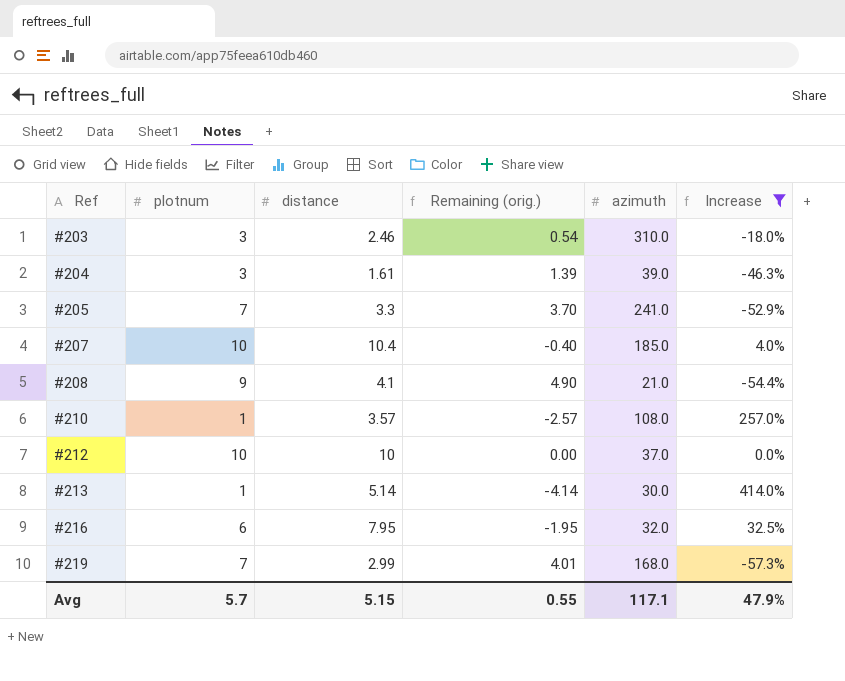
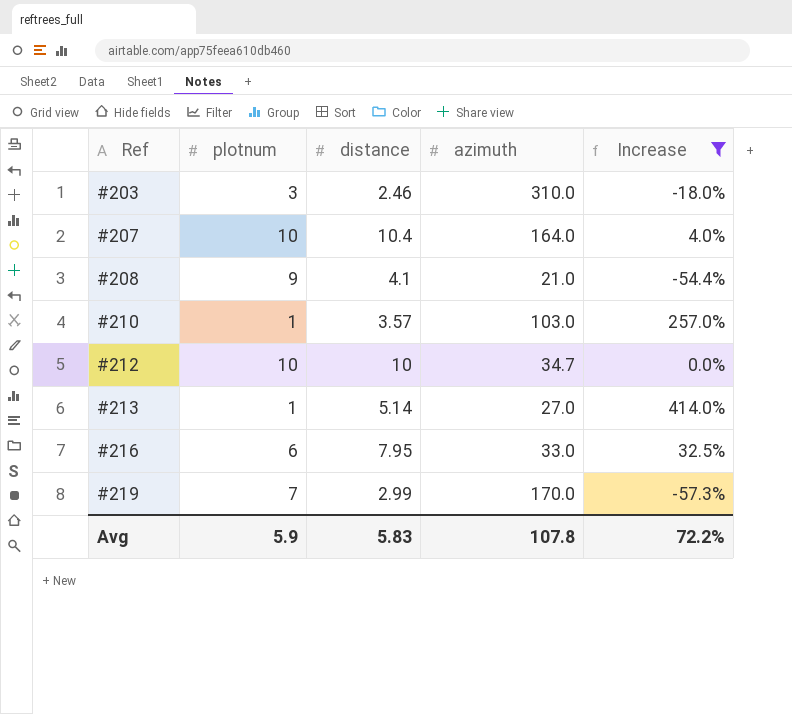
column Remaining (orig.) | formula: [plotnum] - [distance] -> none
row #204: 3 | 1.61 | 1.39 | 39.0 | -46.3% -> none
row #205: 7 | 3.3 | 3.70 | 241.0 | -52.9% -> none
#207 | azimuth: 185.0 -> 164.0
#210 | azimuth: 108.0 -> 103.0
#212 | azimuth: 37.0 -> 34.7
#213 | azimuth: 30.0 -> 27.0
#216 | azimuth: 32.0 -> 33.0
#219 | azimuth: 168.0 -> 170.0
Avg | plotnum: 5.7 -> 5.9
Avg | distance: 5.15 -> 5.83
Avg | azimuth: 117.1 -> 107.8
Avg | Increase: 47.9% -> 72.2%

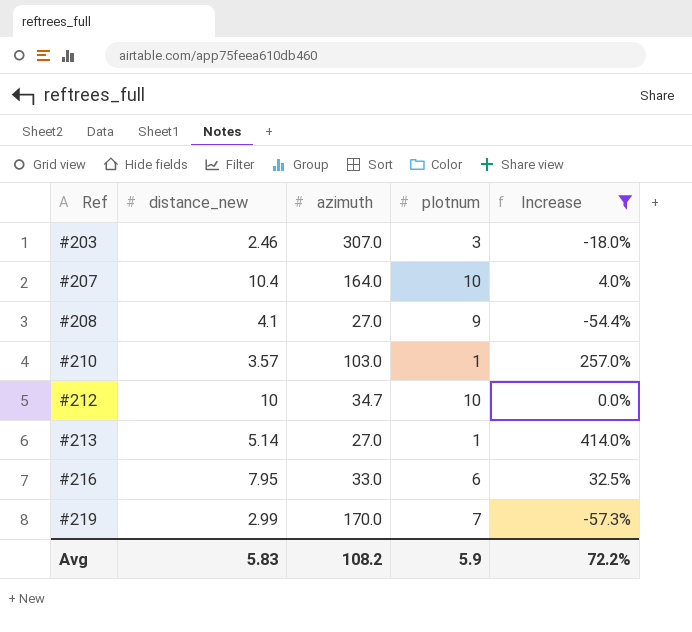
column name: distance -> distance_new
column plotnum | position: 2 -> 4
#203 | azimuth: 310.0 -> 307.0
#208 | azimuth: 21.0 -> 27.0
Avg | azimuth: 107.8 -> 108.2

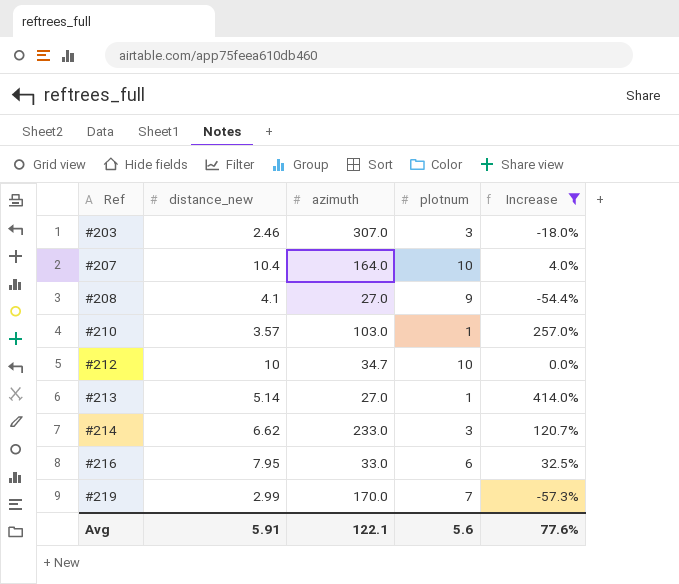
row #214: none -> 6.62 | 233.0 | 3 | 120.7%
Avg | distance_new: 5.83 -> 5.91
Avg | azimuth: 108.2 -> 122.1
Avg | plotnum: 5.9 -> 5.6
Avg | Increase: 72.2% -> 77.6%

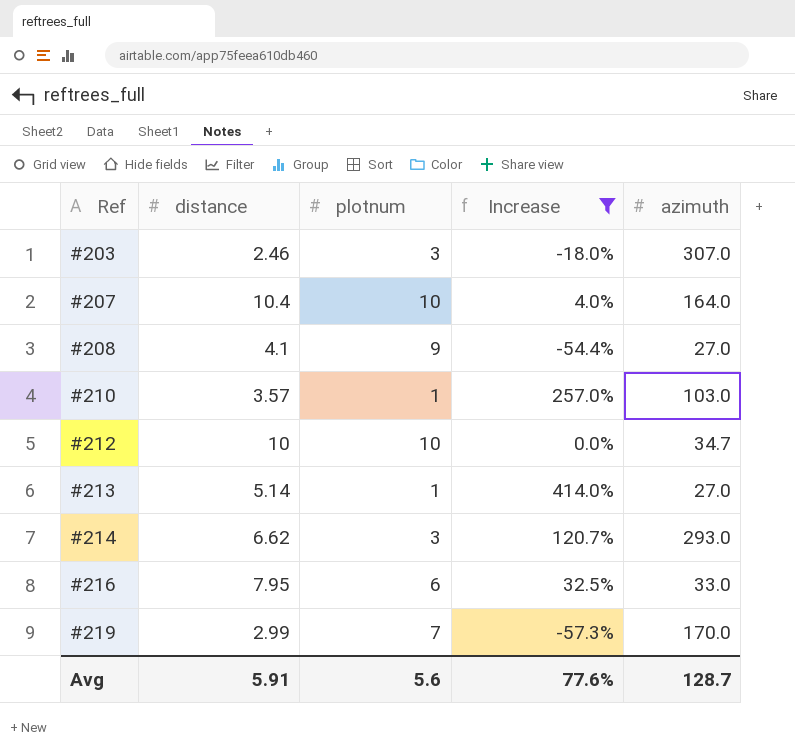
column name: distance_new -> distance
column azimuth | position: 3 -> 5
#214 | azimuth: 233.0 -> 293.0
Avg | azimuth: 122.1 -> 128.7

